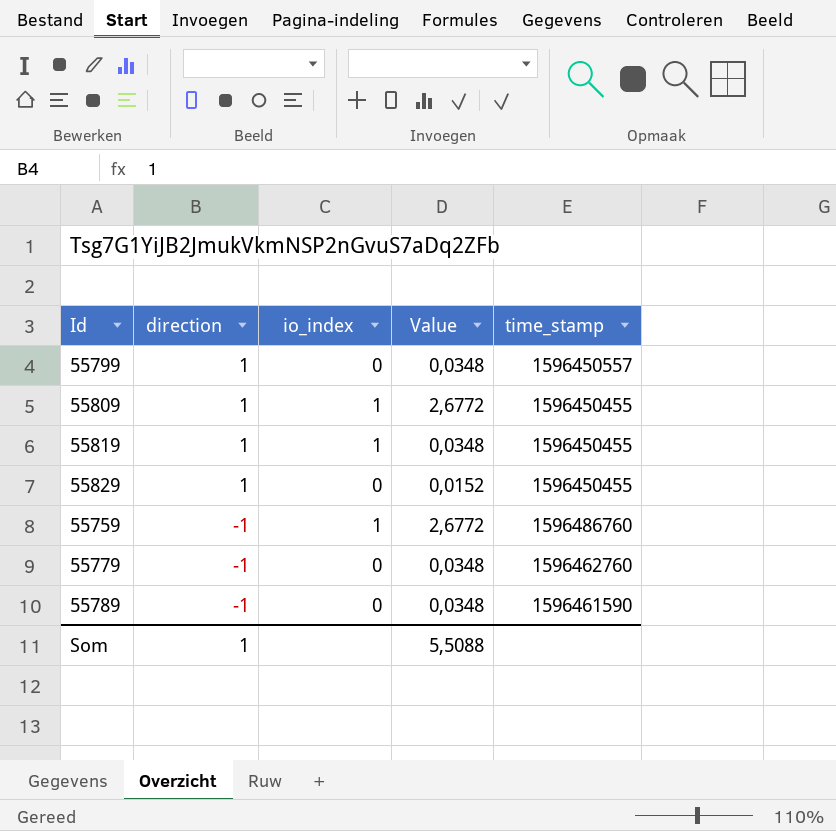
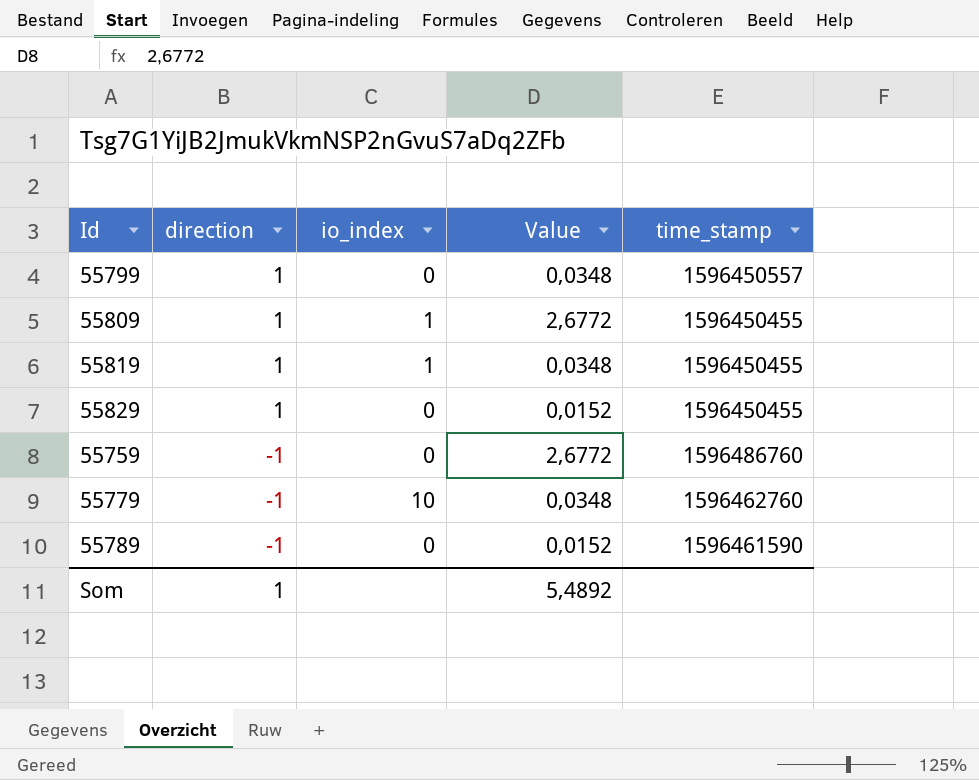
55759 | io_index: 1 -> 0
55779 | io_index: 0 -> 10
55789 | Value: 0,0348 -> 0,0152
Som | Value: 5,5088 -> 5,4892

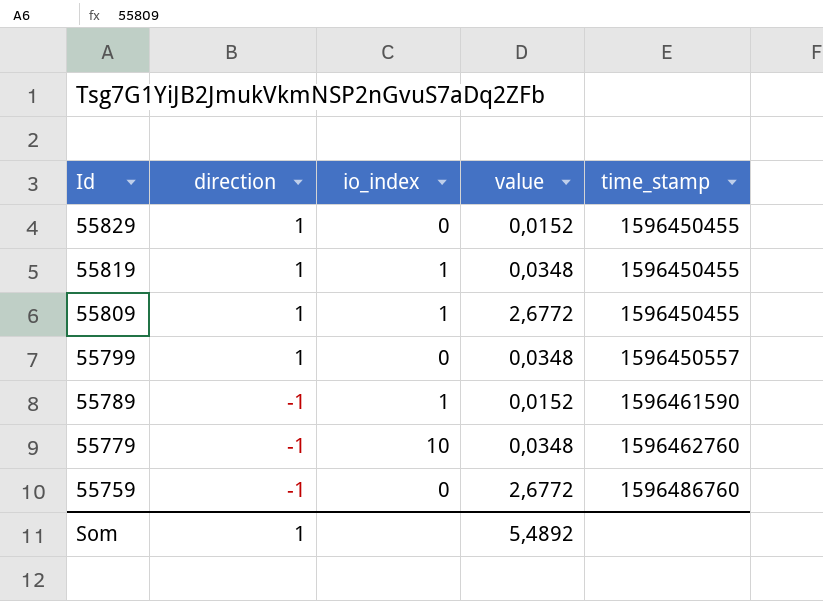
row order: direction descending -> Id descending
column name: Value -> value
55789 | io_index: 0 -> 1

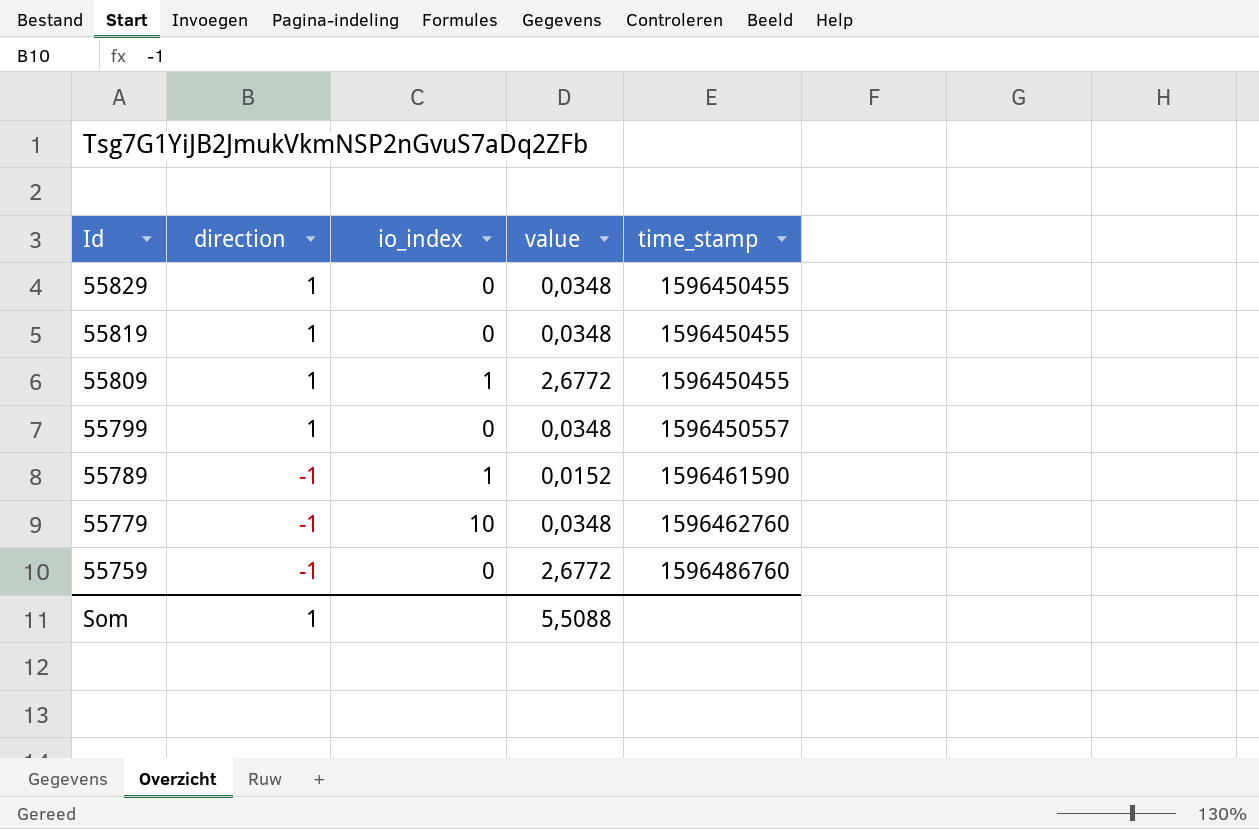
55829 | value: 0,0152 -> 0,0348
55819 | io_index: 1 -> 0
Som | value: 5,4892 -> 5,5088

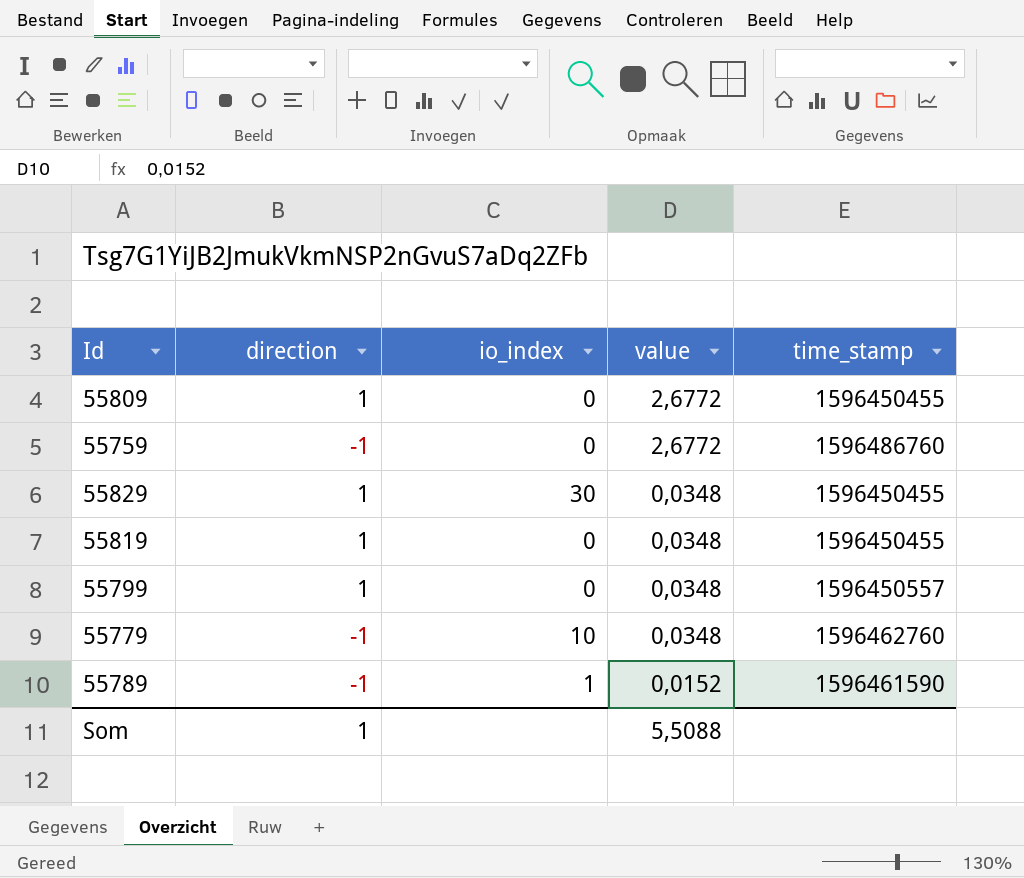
row order: Id descending -> value descending
55809 | io_index: 1 -> 0
55829 | io_index: 0 -> 30

